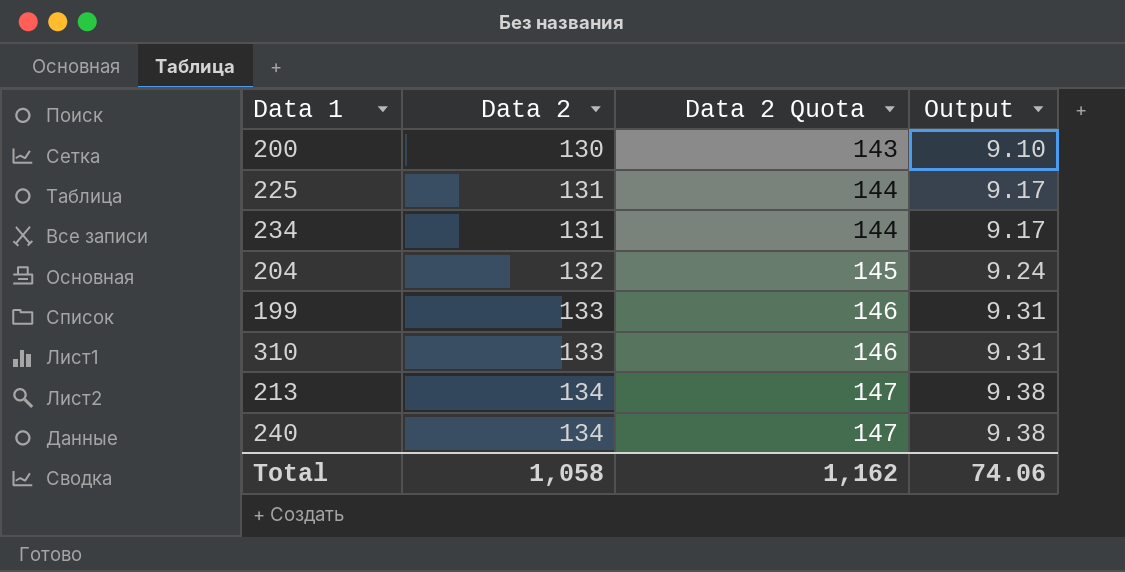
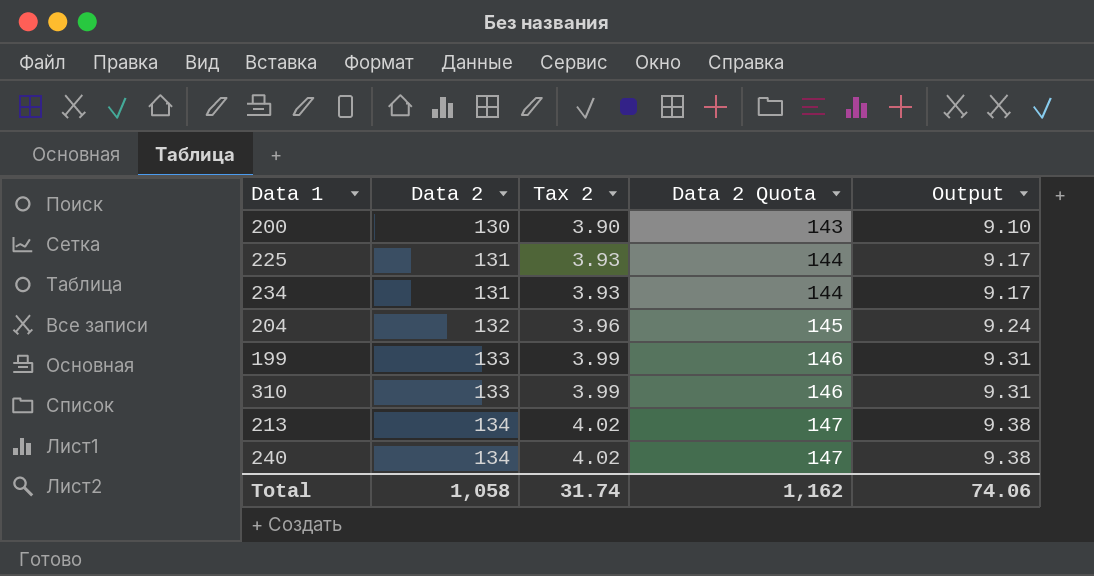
column Tax 2 | formula: none -> [Data 2] * 0.03

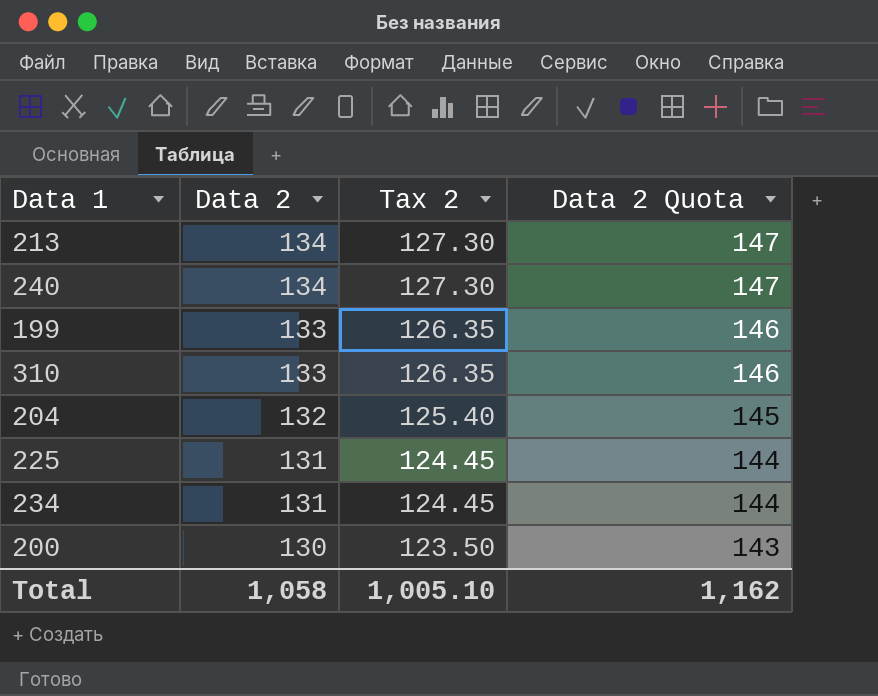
row order: Data 2 ascending -> Data 2 descending
column Output | formula: [Data 2] * 0.07 -> none
column Tax 2 | formula: [Data 2] * 0.03 -> [Data 2] * 0.95
Total | Tax 2: 31.74 -> 1,005.10

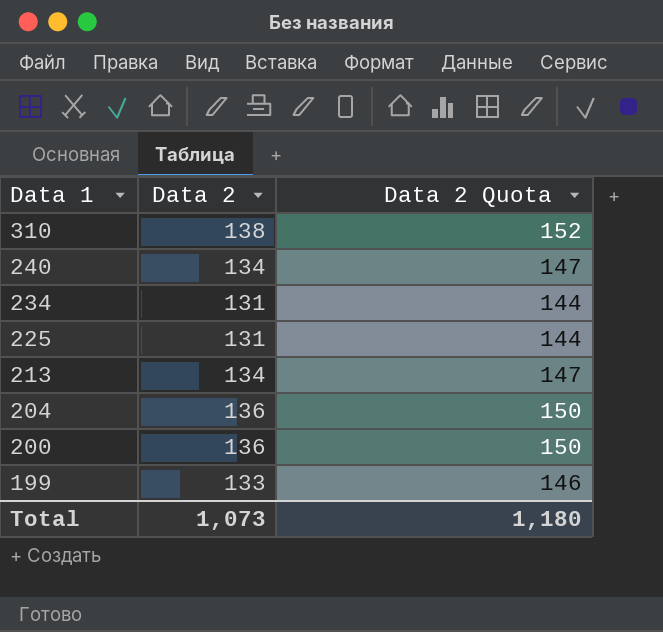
row order: Data 2 descending -> Data 1 descending
column Tax 2 | formula: [Data 2] * 0.95 -> none
310 | Data 2: 133 -> 138
310 | Data 2 Quota: 146 -> 152
204 | Data 2: 132 -> 136
204 | Data 2 Quota: 145 -> 150
200 | Data 2: 130 -> 136
200 | Data 2 Quota: 143 -> 150
Total | Data 2: 1,058 -> 1,073
Total | Data 2 Quota: 1,162 -> 1,180

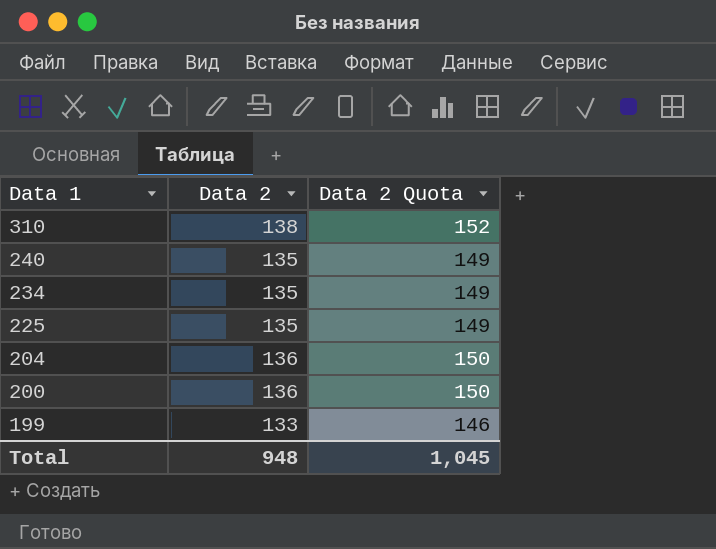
row 213: 134 | 147 -> none
240 | Data 2: 134 -> 135
240 | Data 2 Quota: 147 -> 149
234 | Data 2: 131 -> 135
234 | Data 2 Quota: 144 -> 149
225 | Data 2: 131 -> 135
225 | Data 2 Quota: 144 -> 149
Total | Data 2: 1,073 -> 948
Total | Data 2 Quota: 1,180 -> 1,045

